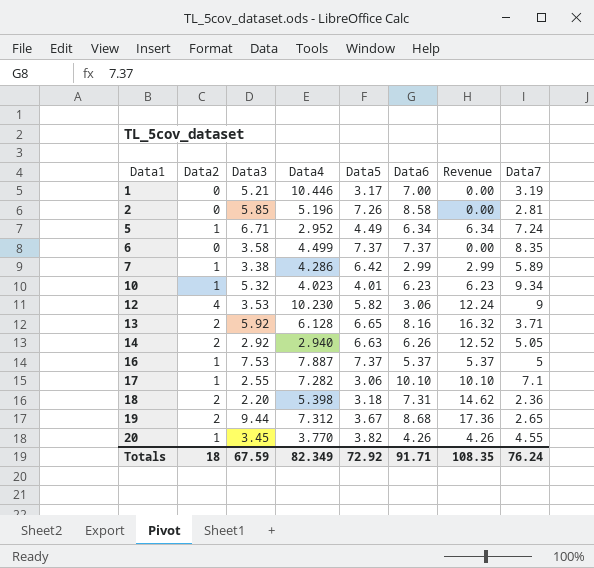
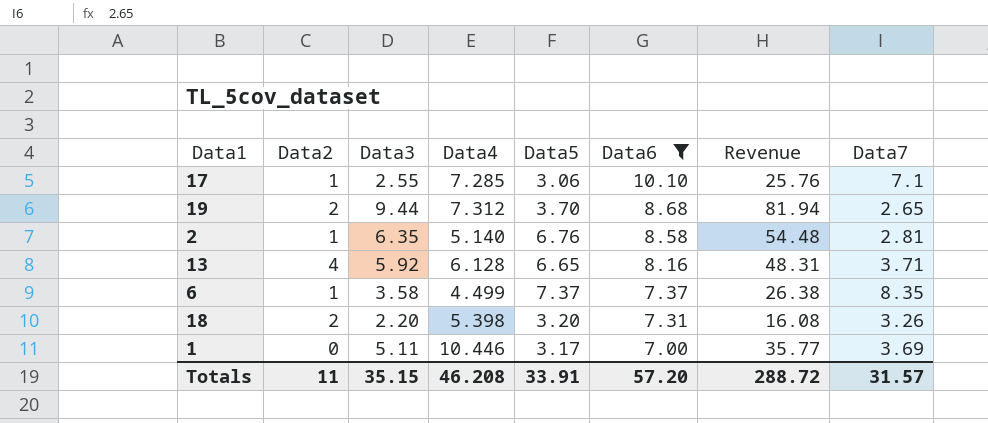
filter: none -> Data6 >= 7.00
row order: Data1 ascending -> Data6 descending
column Revenue | formula: [Data2] * [Data6] -> [Data3] * [Data6]
17 | Data4: 7.282 -> 7.285
19 | Data5: 3.67 -> 3.70
2 | Data2: 0 -> 1
2 | Data3: 5.85 -> 6.35
2 | Data4: 5.196 -> 5.140
2 | Data5: 7.26 -> 6.76
13 | Data2: 2 -> 4
6 | Data2: 0 -> 1
18 | Data5: 3.18 -> 3.20
18 | Data7: 2.36 -> 3.26
1 | Data3: 5.21 -> 5.11
1 | Data7: 3.19 -> 3.69
Totals | Data2: 18 -> 11
Totals | Data3: 67.59 -> 35.15
Totals | Data4: 82.349 -> 46.208
Totals | Data5: 72.92 -> 33.91
Totals | Data6: 91.71 -> 57.20
Totals | Revenue: 108.35 -> 288.72
Totals | Data7: 76.24 -> 31.57

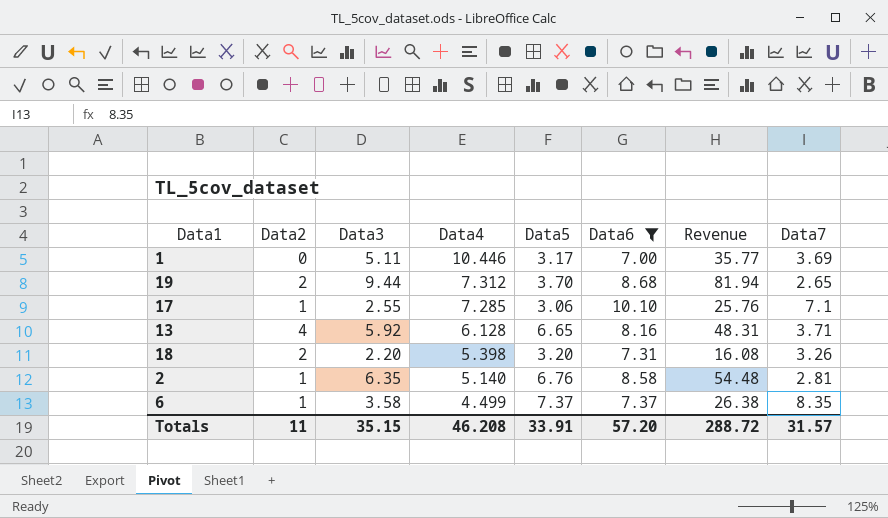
row order: Data6 descending -> Data4 descending

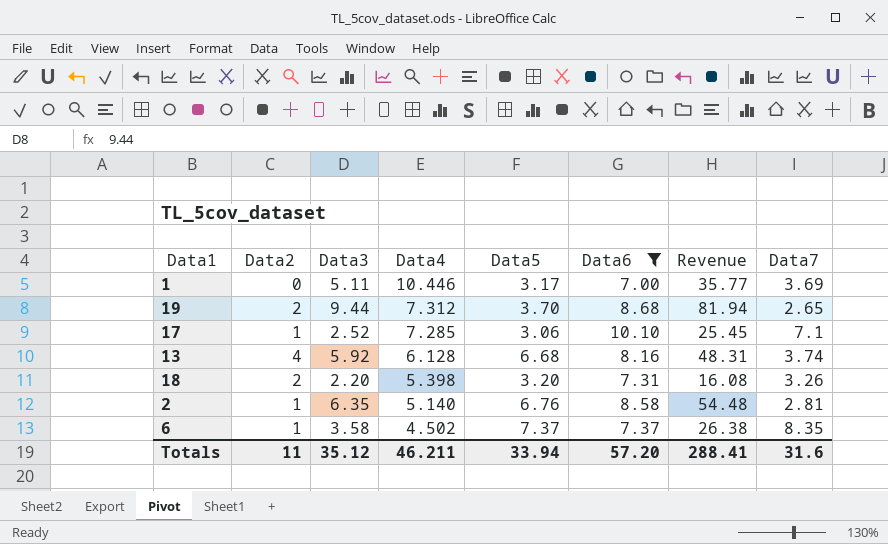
17 | Data3: 2.55 -> 2.52
17 | Revenue: 25.76 -> 25.45
13 | Data5: 6.65 -> 6.68
13 | Data7: 3.71 -> 3.74
6 | Data4: 4.499 -> 4.502
Totals | Data3: 35.15 -> 35.12
Totals | Data4: 46.208 -> 46.211
Totals | Data5: 33.91 -> 33.94
Totals | Revenue: 288.72 -> 288.41
Totals | Data7: 31.57 -> 31.6

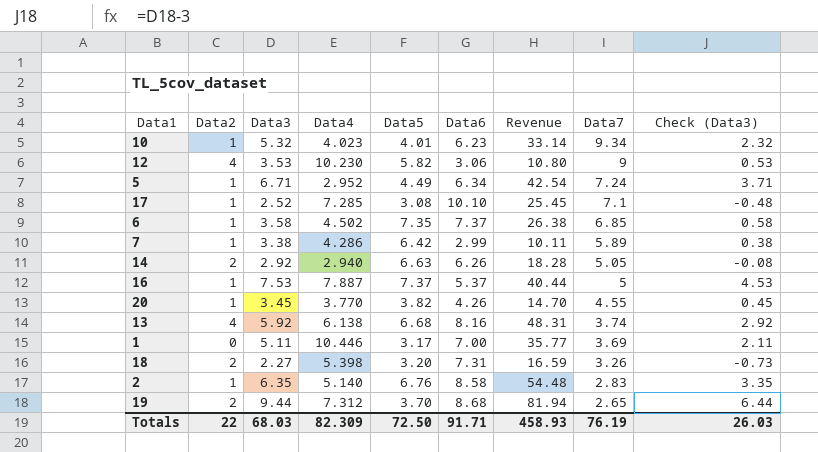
filter: Data6 >= 7.00 -> none
row order: Data4 descending -> Data7 descending
column Check (Data3) | formula: none -> [Data3] - 3
17 | Data5: 3.06 -> 3.08
6 | Data5: 7.37 -> 7.35
6 | Data7: 8.35 -> 6.85
13 | Data4: 6.128 -> 6.138
18 | Data3: 2.20 -> 2.27
18 | Revenue: 16.08 -> 16.59
2 | Data7: 2.81 -> 2.83
Totals | Data2: 11 -> 22
Totals | Data3: 35.12 -> 68.03
Totals | Data4: 46.211 -> 82.309
Totals | Data5: 33.94 -> 72.50
Totals | Data6: 57.20 -> 91.71
Totals | Revenue: 288.41 -> 458.93
Totals | Data7: 31.6 -> 76.19

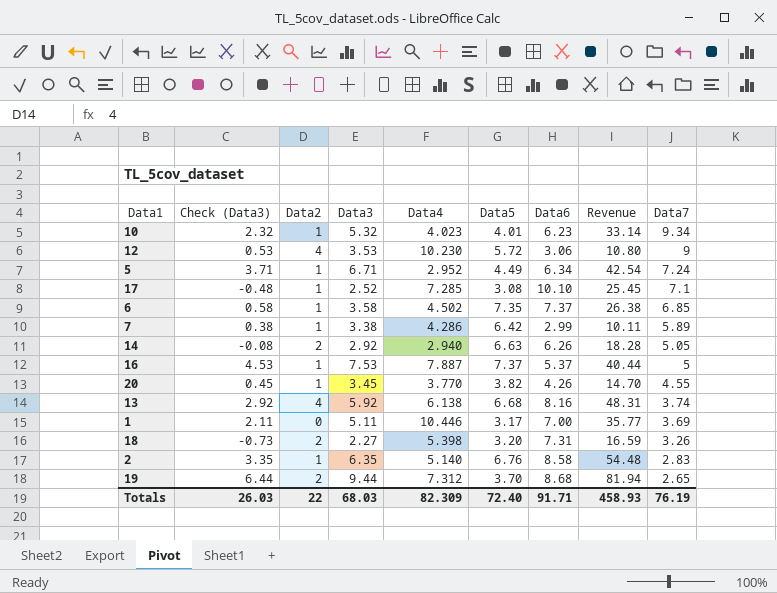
column Check (Data3) | position: 9 -> 2
12 | Data5: 5.82 -> 5.72
Totals | Data5: 72.50 -> 72.40

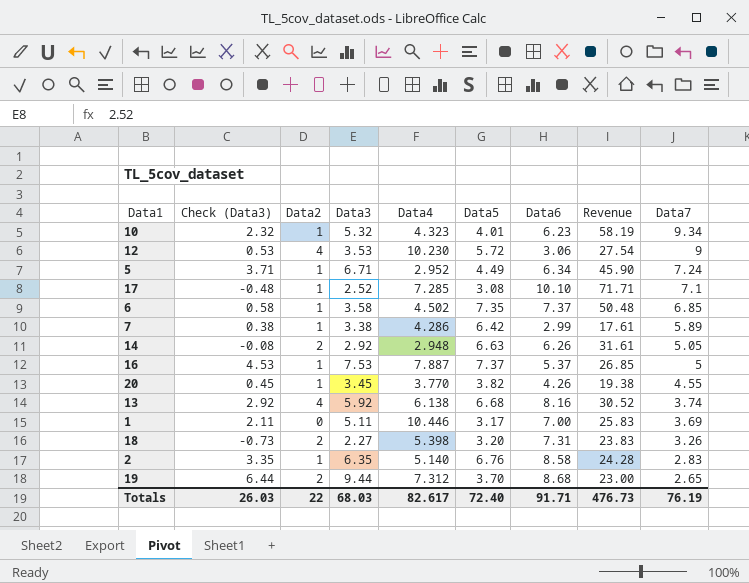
column Revenue | formula: [Data3] * [Data6] -> [Data6] * [Data7]
10 | Data4: 4.023 -> 4.323
14 | Data4: 2.940 -> 2.948
Totals | Data4: 82.309 -> 82.617
Totals | Revenue: 458.93 -> 476.73

